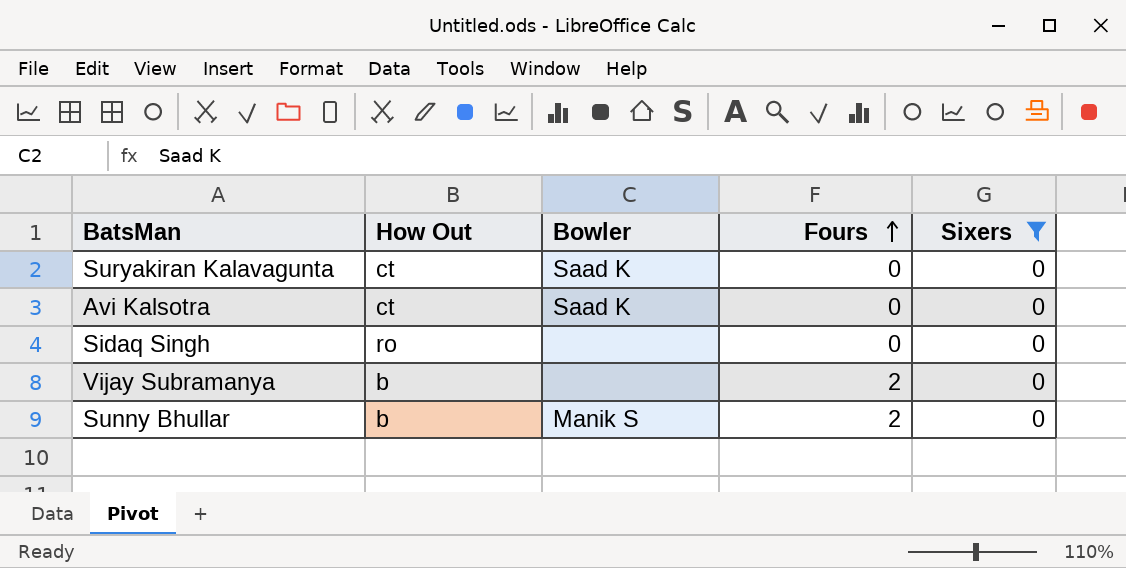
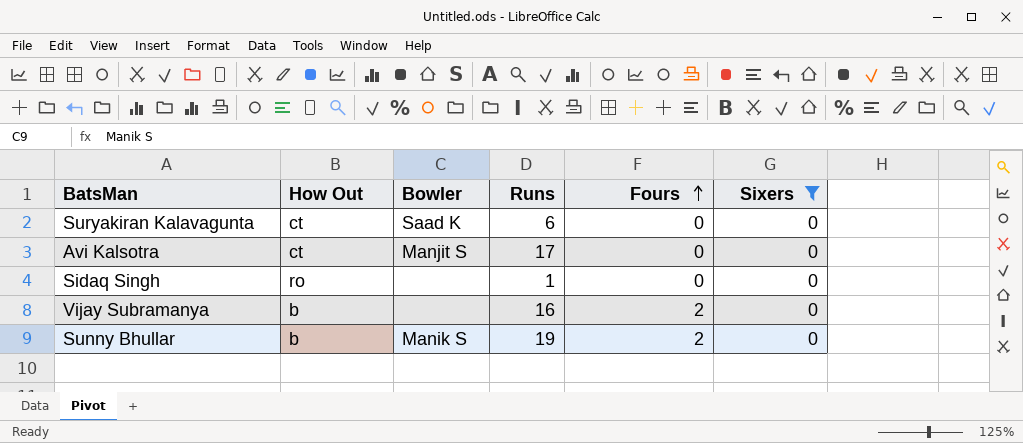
column Runs | position: none -> 4
Avi Kalsotra | Bowler: Saad K -> Manjit S

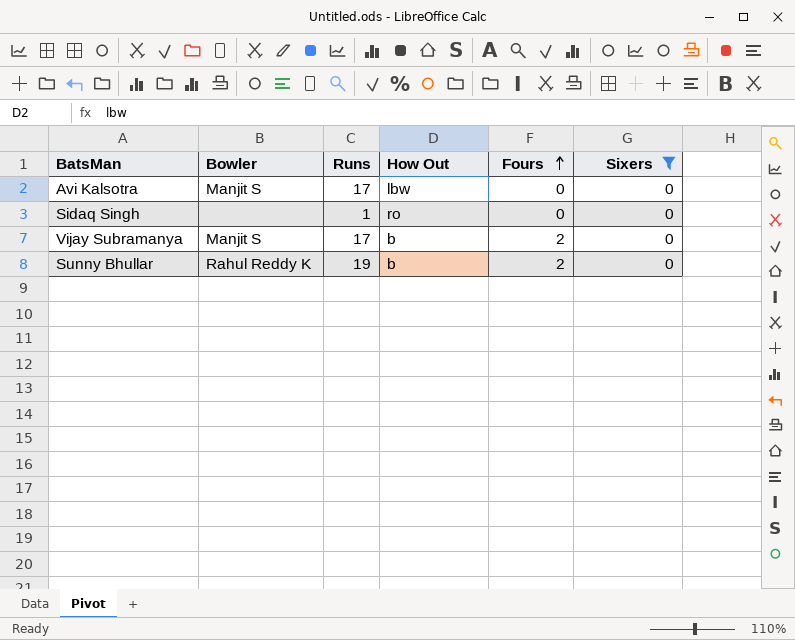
column How Out | position: 2 -> 4
row Suryakiran Kalavagunta: ct | Saad K | 6 | 0 | 0 -> none
Avi Kalsotra | How Out: ct -> lbw
Vijay Subramanya | Bowler: none -> Manjit S
Vijay Subramanya | Runs: 16 -> 17
Sunny Bhullar | Bowler: Manik S -> Rahul Reddy K

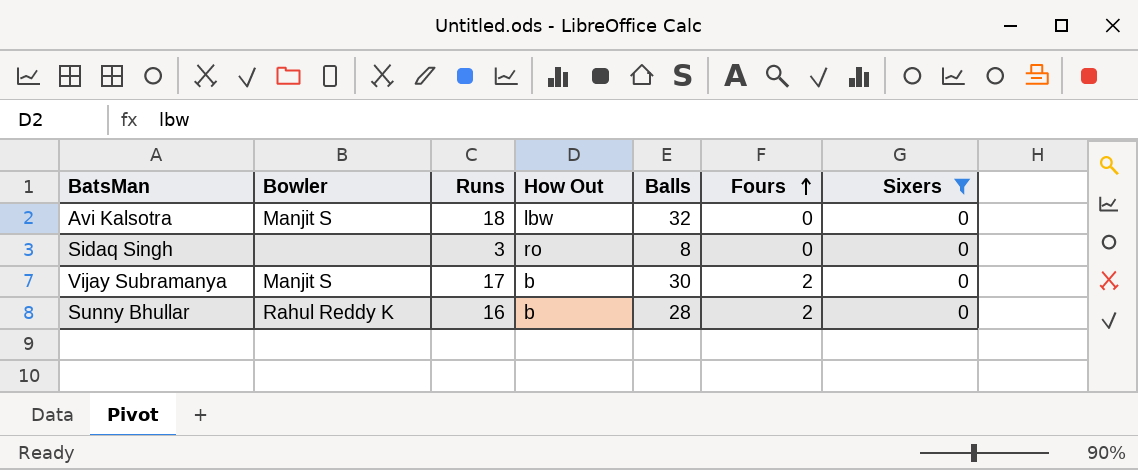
column Balls | position: none -> 5
Avi Kalsotra | Runs: 17 -> 18
Sidaq Singh | Runs: 1 -> 3
Sunny Bhullar | Runs: 19 -> 16

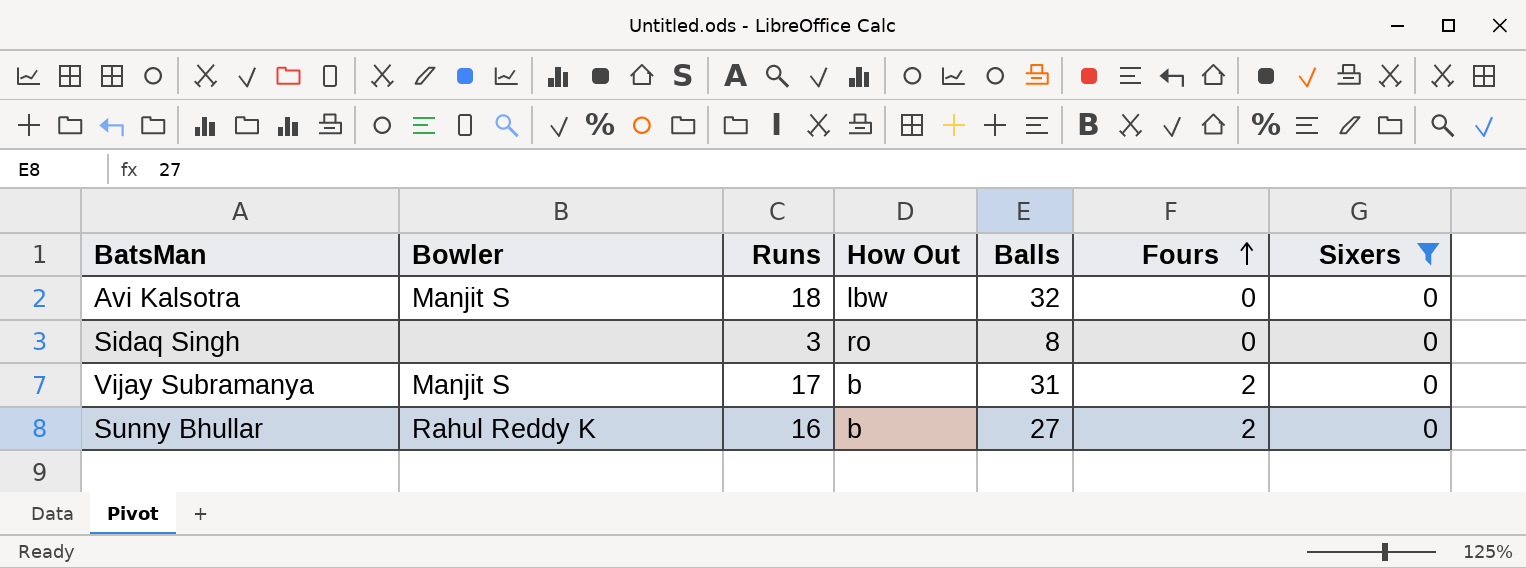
Vijay Subramanya | Balls: 30 -> 31
Sunny Bhullar | Balls: 28 -> 27

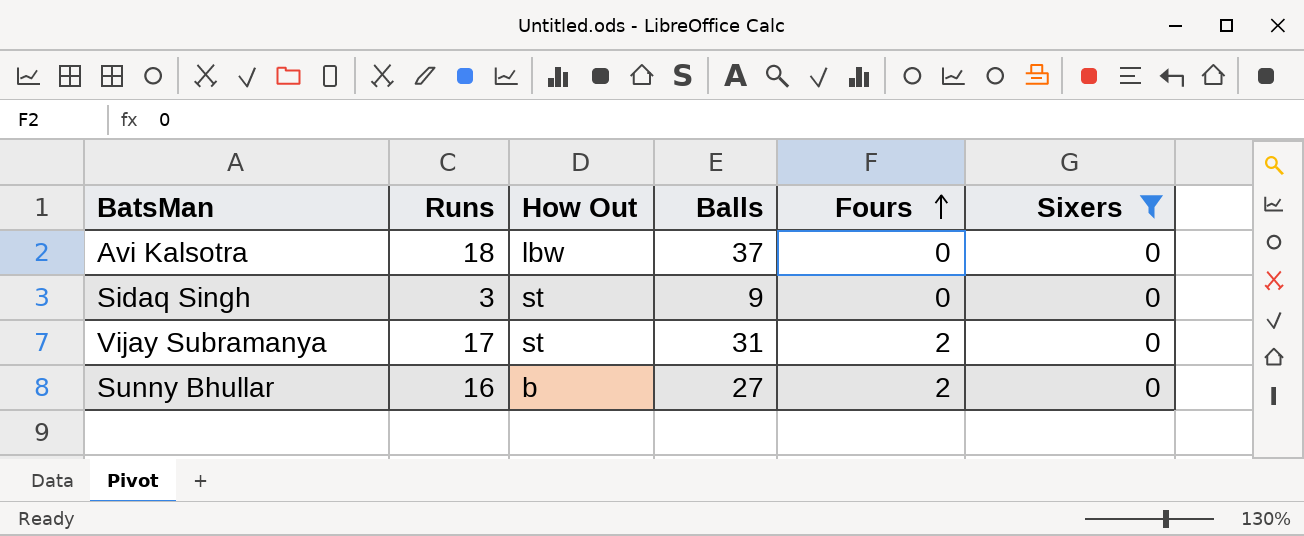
column Bowler | position: 2 -> none
Avi Kalsotra | Balls: 32 -> 37
Sidaq Singh | How Out: ro -> st
Sidaq Singh | Balls: 8 -> 9
Vijay Subramanya | How Out: b -> st

